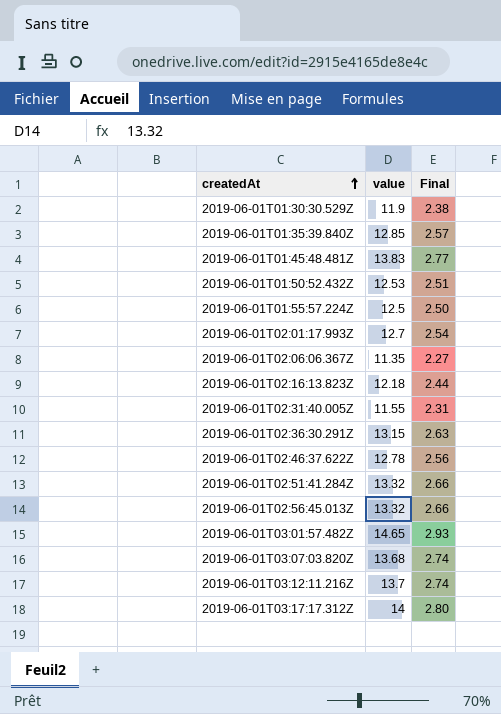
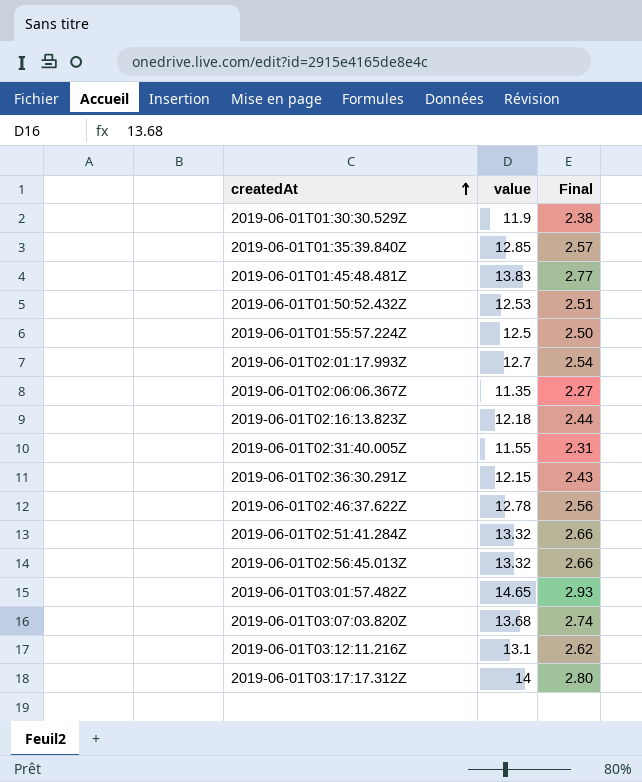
2019-06-01T02:36:30.291Z | value: 13.15 -> 12.15
2019-06-01T02:36:30.291Z | Final: 2.63 -> 2.43
2019-06-01T03:12:11.216Z | value: 13.7 -> 13.1
2019-06-01T03:12:11.216Z | Final: 2.74 -> 2.62

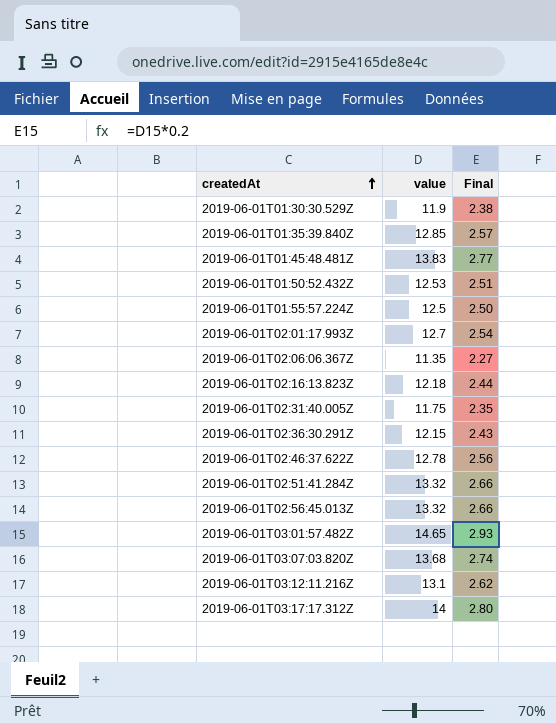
2019-06-01T02:31:40.005Z | value: 11.55 -> 11.75
2019-06-01T02:31:40.005Z | Final: 2.31 -> 2.35

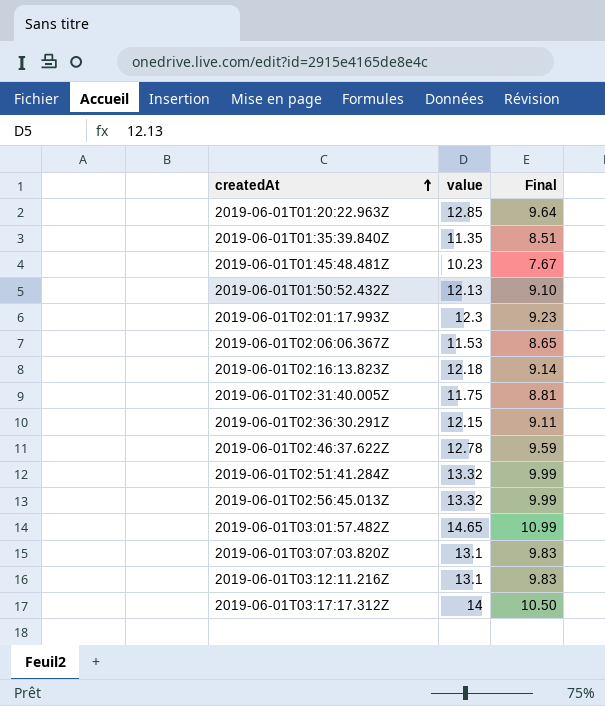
column Final | formula: [value] * 0.2 -> [value] * 0.75
row 2019-06-01T01:30:30.529Z: 11.9 | 2.38 -> none
row 2019-06-01T01:55:57.224Z: 12.5 | 2.50 -> none
row 2019-06-01T01:20:22.963Z: none -> 12.85 | 9.64
2019-06-01T01:35:39.840Z | value: 12.85 -> 11.35
2019-06-01T01:45:48.481Z | value: 13.83 -> 10.23
2019-06-01T01:50:52.432Z | value: 12.53 -> 12.13
2019-06-01T02:01:17.993Z | value: 12.7 -> 12.3
2019-06-01T02:06:06.367Z | value: 11.35 -> 11.53
2019-06-01T03:07:03.820Z | value: 13.68 -> 13.1

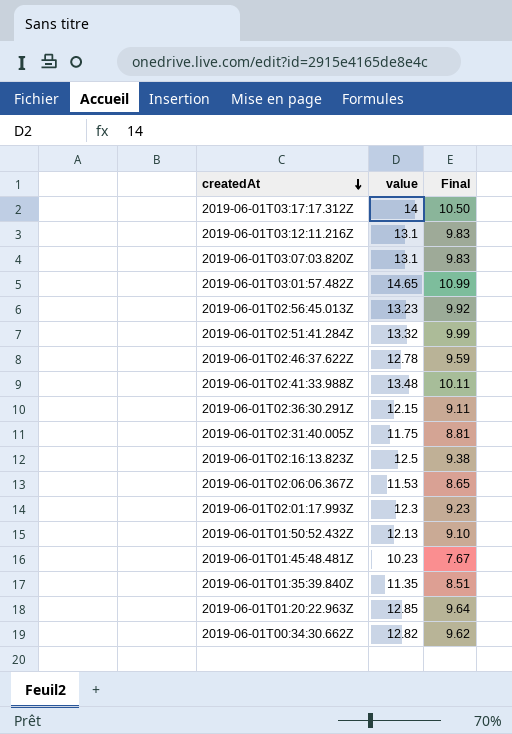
row order: createdAt ascending -> createdAt descending
2019-06-01T02:56:45.013Z | value: 13.32 -> 13.23
2019-06-01T02:56:45.013Z | Final: 9.99 -> 9.92
row 2019-06-01T02:41:33.988Z: none -> 13.48 | 10.11
2019-06-01T02:16:13.823Z | value: 12.18 -> 12.5
2019-06-01T02:16:13.823Z | Final: 9.14 -> 9.38
row 2019-06-01T00:34:30.662Z: none -> 12.82 | 9.62

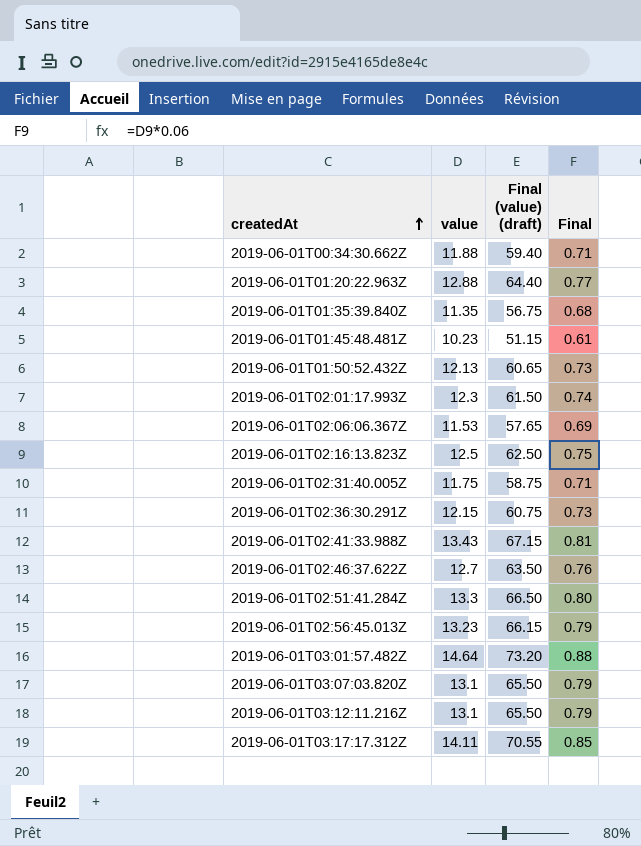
row order: createdAt descending -> createdAt ascending
column Final (value) (draft) | formula: none -> [value] * 5
column Final | formula: [value] * 0.75 -> [value] * 0.06
2019-06-01T00:34:30.662Z | value: 12.82 -> 11.88
2019-06-01T01:20:22.963Z | value: 12.85 -> 12.88
2019-06-01T02:41:33.988Z | value: 13.48 -> 13.43
2019-06-01T02:46:37.622Z | value: 12.78 -> 12.7
2019-06-01T02:51:41.284Z | value: 13.32 -> 13.3
2019-06-01T03:01:57.482Z | value: 14.65 -> 14.64
2019-06-01T03:17:17.312Z | value: 14 -> 14.11

